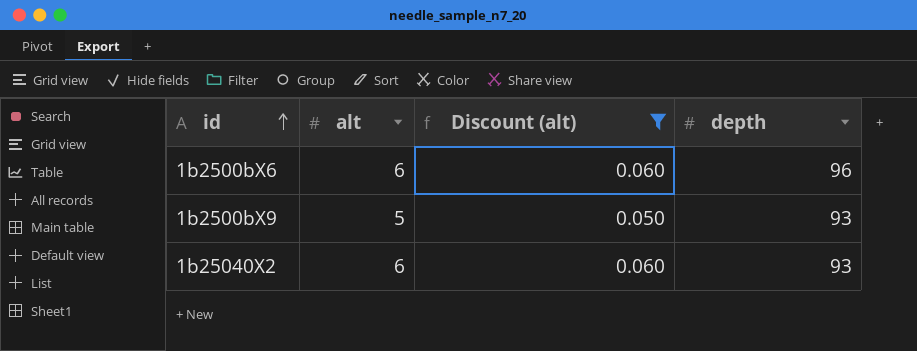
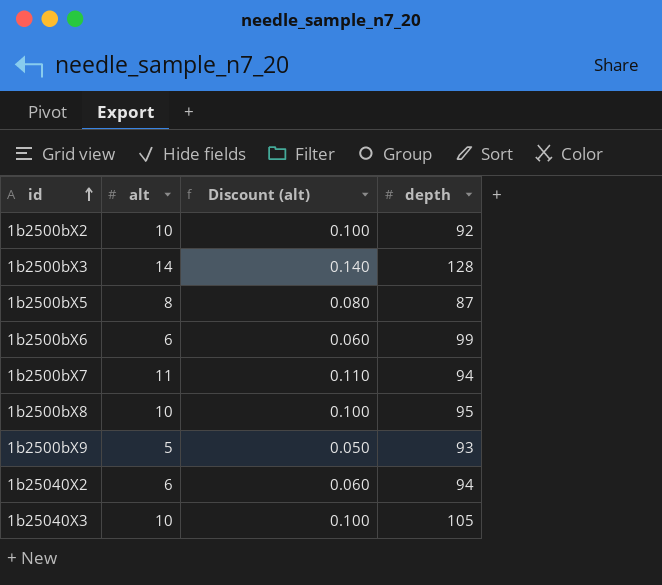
filter: Discount (alt) <= 0.060 -> none
1b2500bX6 | depth: 96 -> 99
1b25040X2 | depth: 93 -> 94

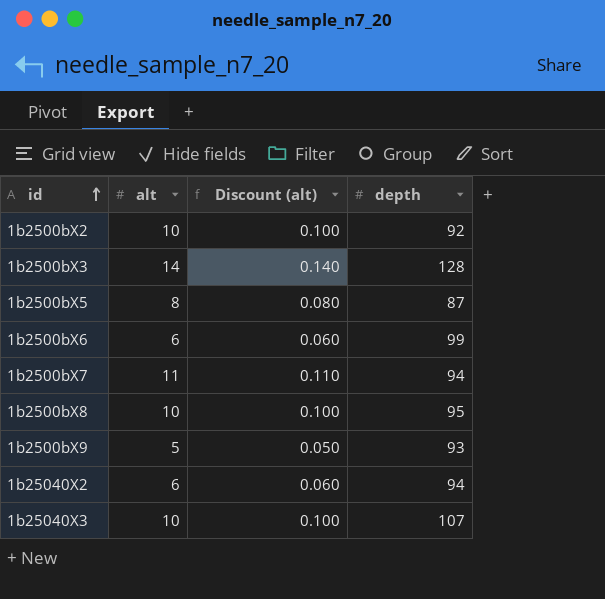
1b25040X3 | depth: 105 -> 107

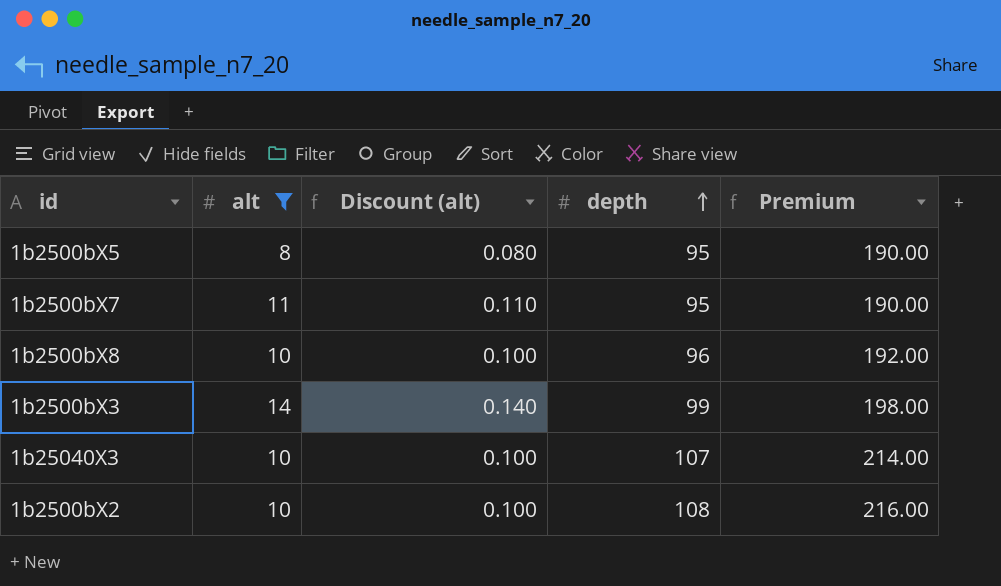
filter: none -> alt >= 8
row order: id ascending -> depth ascending
column Premium | formula: none -> [depth] * 2
1b2500bX5 | depth: 87 -> 95
1b2500bX7 | depth: 94 -> 95
1b2500bX8 | depth: 95 -> 96
1b2500bX3 | depth: 128 -> 99
1b2500bX2 | depth: 92 -> 108

